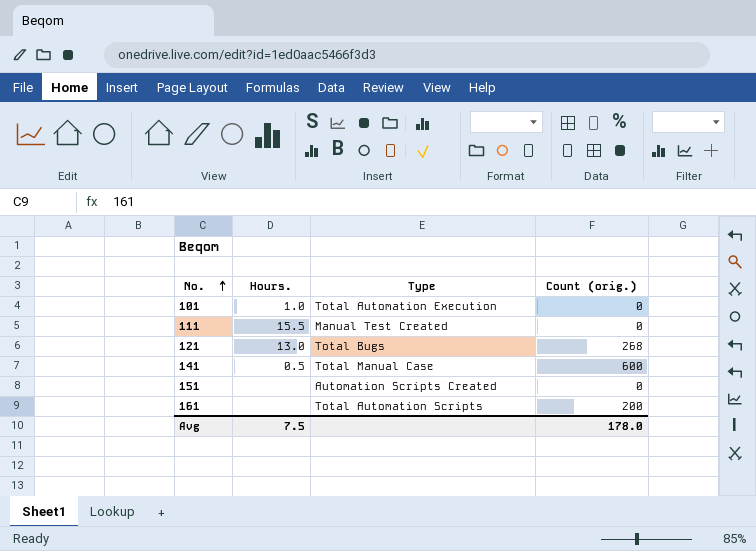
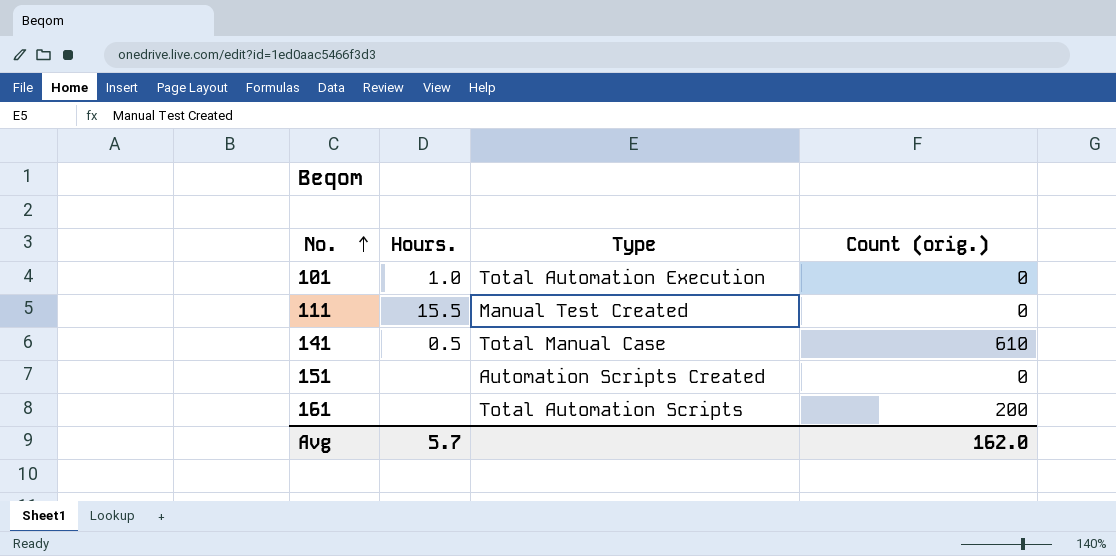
row 121: 13.0 | Total Bugs | 268 -> none
141 | Count (orig.): 600 -> 610
Avg | Hours.: 7.5 -> 5.7
Avg | Count (orig.): 178.0 -> 162.0

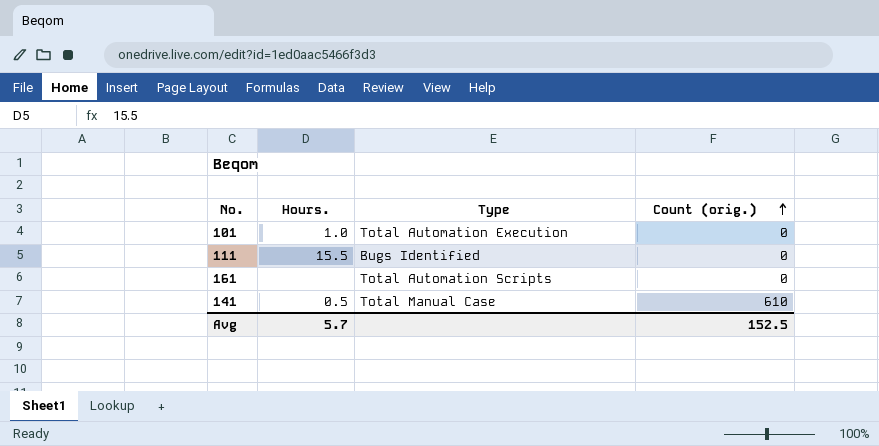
row order: No. ascending -> Count (orig.) ascending
row 151: none | Automation Scripts Created | 0 -> none
111 | Type: Manual Test Created -> Bugs Identified
161 | Count (orig.): 200 -> 0
Avg | Count (orig.): 162.0 -> 152.5

